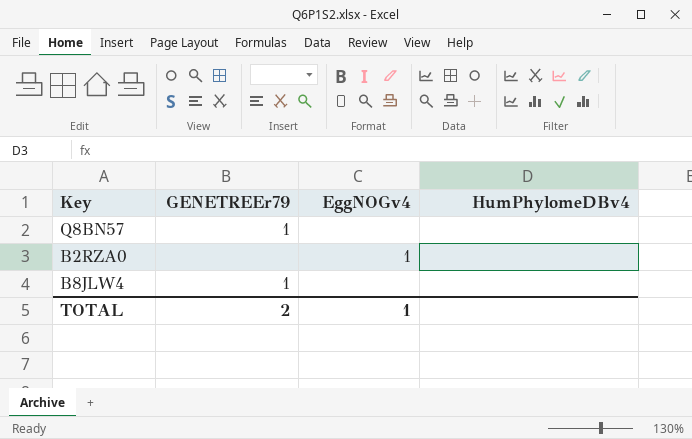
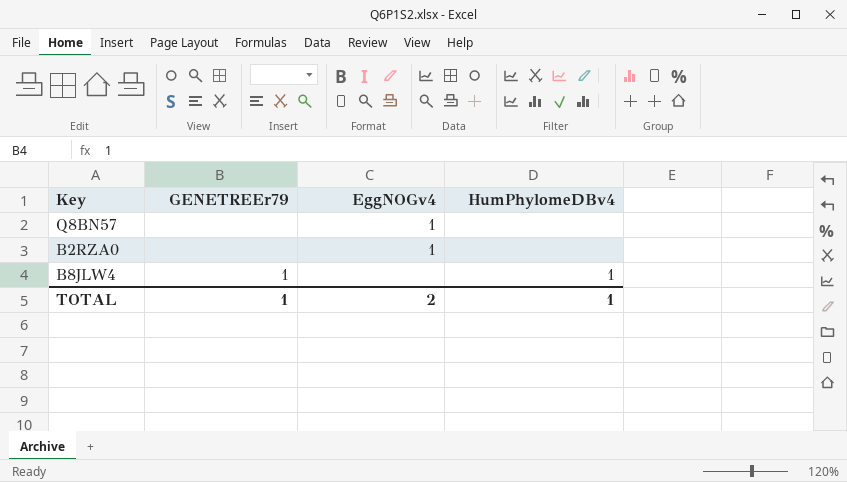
Q8BN57 | GENETREEr79: 1 -> none
Q8BN57 | EggNOGv4: none -> 1
B8JLW4 | HumPhylomeDBv4: none -> 1
TOTAL | GENETREEr79: 2 -> 1
TOTAL | EggNOGv4: 1 -> 2
TOTAL | HumPhylomeDBv4: none -> 1

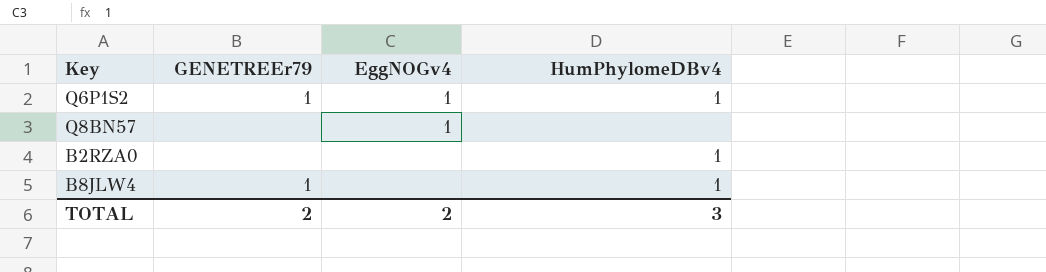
row Q6P1S2: none -> 1 | 1 | 1
B2RZA0 | EggNOGv4: 1 -> none
B2RZA0 | HumPhylomeDBv4: none -> 1
TOTAL | GENETREEr79: 1 -> 2
TOTAL | HumPhylomeDBv4: 1 -> 3

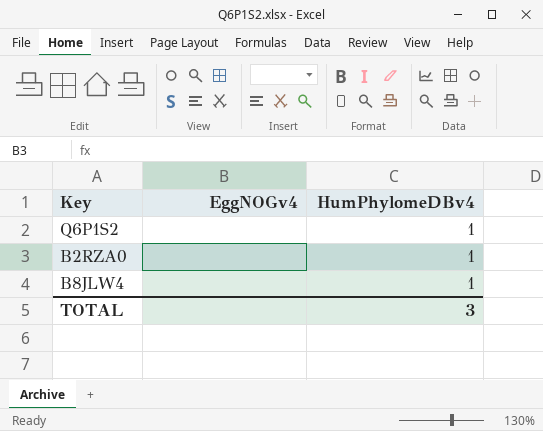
column GENETREEr79 | position: 2 -> none
row Q8BN57: none | 1 | none -> none
Q6P1S2 | EggNOGv4: 1 -> none
TOTAL | EggNOGv4: 2 -> none

